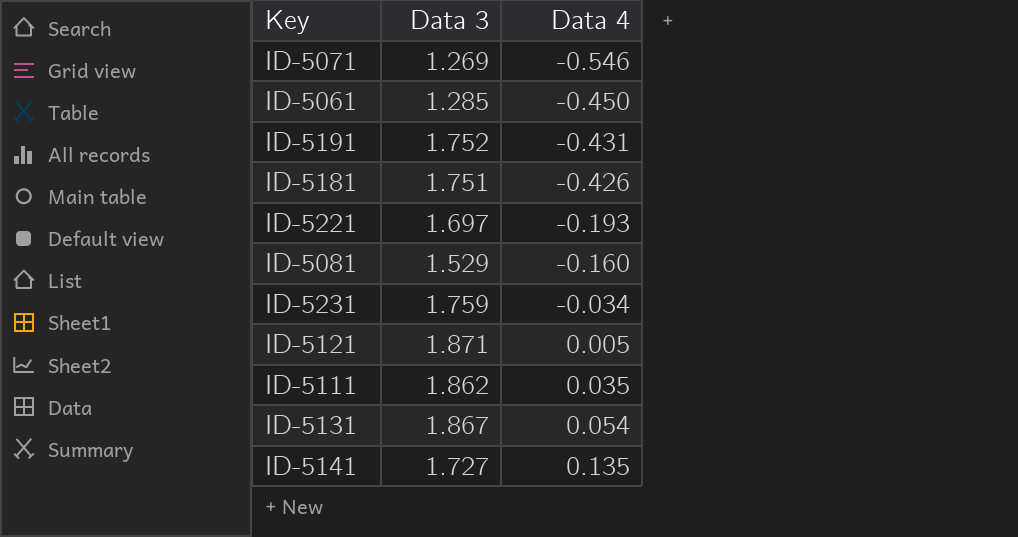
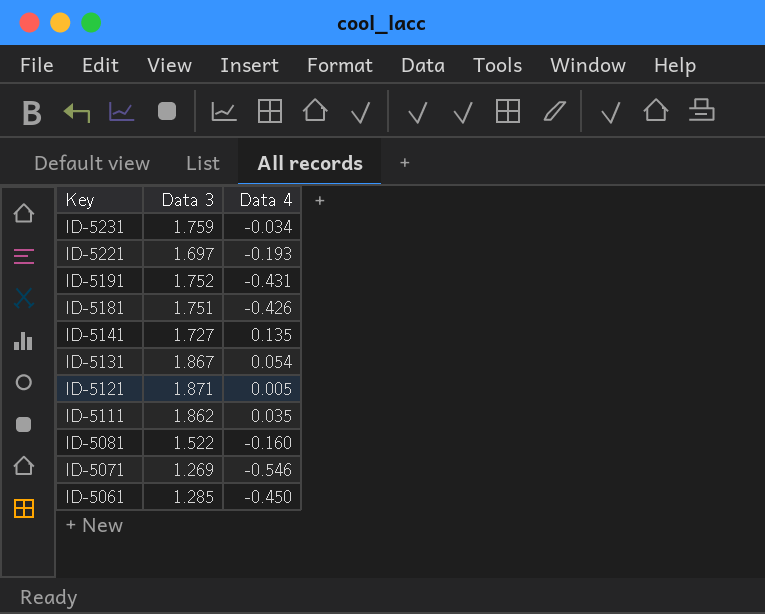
row order: Data 4 ascending -> Key descending
ID-5081 | Data 3: 1.529 -> 1.522

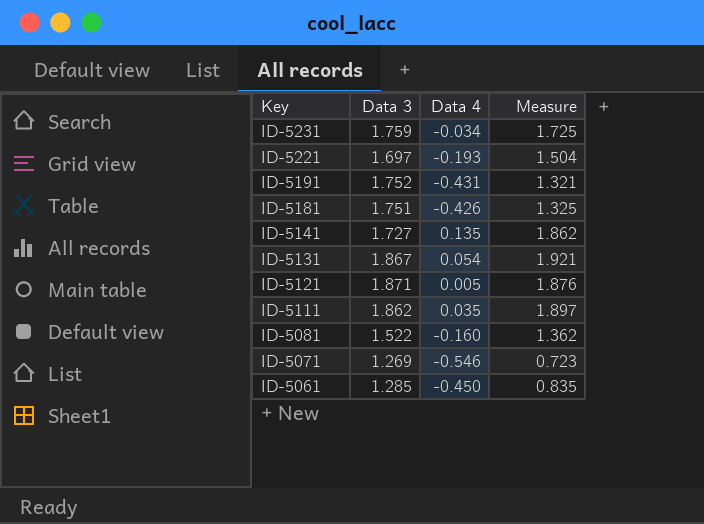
column Measure | formula: none -> [Data 3] + [Data 4]

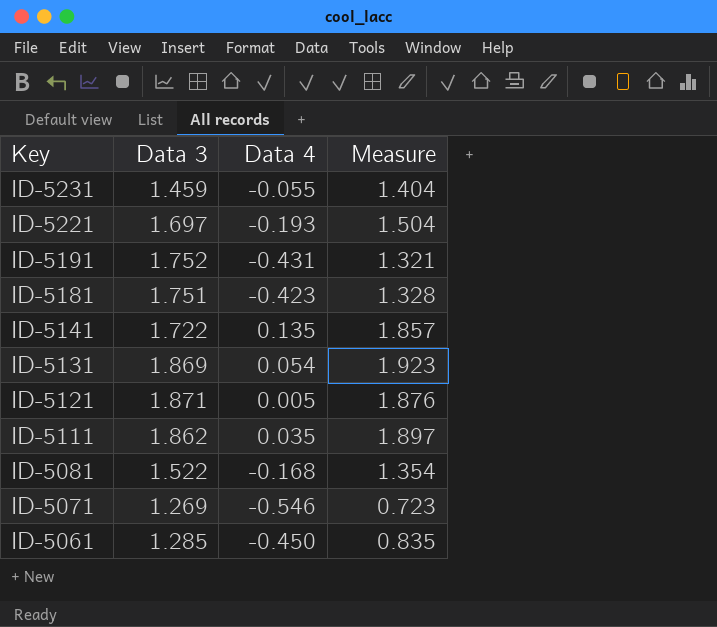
ID-5231 | Data 3: 1.759 -> 1.459
ID-5231 | Data 4: -0.034 -> -0.055
ID-5231 | Measure: 1.725 -> 1.404
ID-5181 | Data 4: -0.426 -> -0.423
ID-5181 | Measure: 1.325 -> 1.328
ID-5141 | Data 3: 1.727 -> 1.722
ID-5141 | Measure: 1.862 -> 1.857
ID-5131 | Data 3: 1.867 -> 1.869
ID-5131 | Measure: 1.921 -> 1.923
ID-5081 | Data 4: -0.160 -> -0.168
ID-5081 | Measure: 1.362 -> 1.354

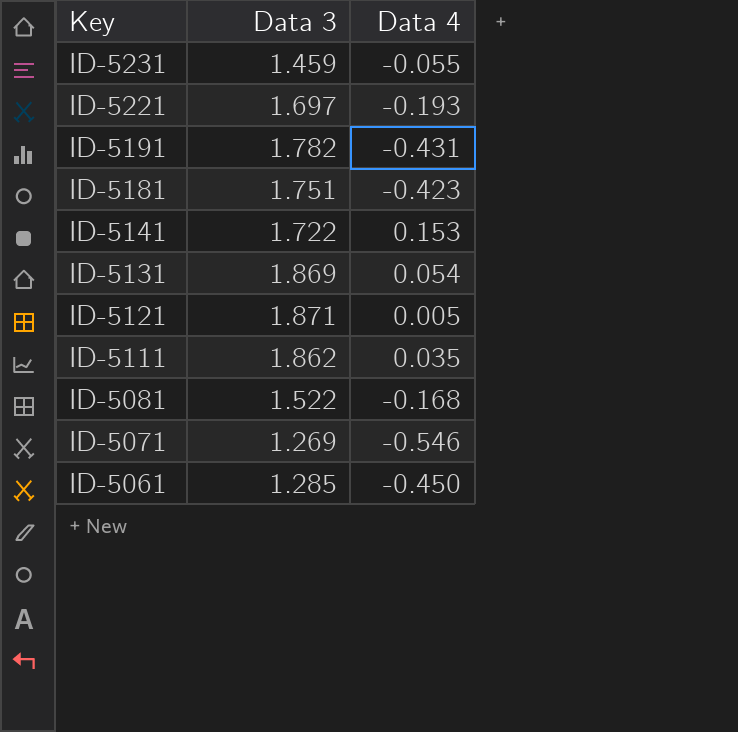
column Measure | formula: [Data 3] + [Data 4] -> none
ID-5191 | Data 3: 1.752 -> 1.782
ID-5141 | Data 4: 0.135 -> 0.153

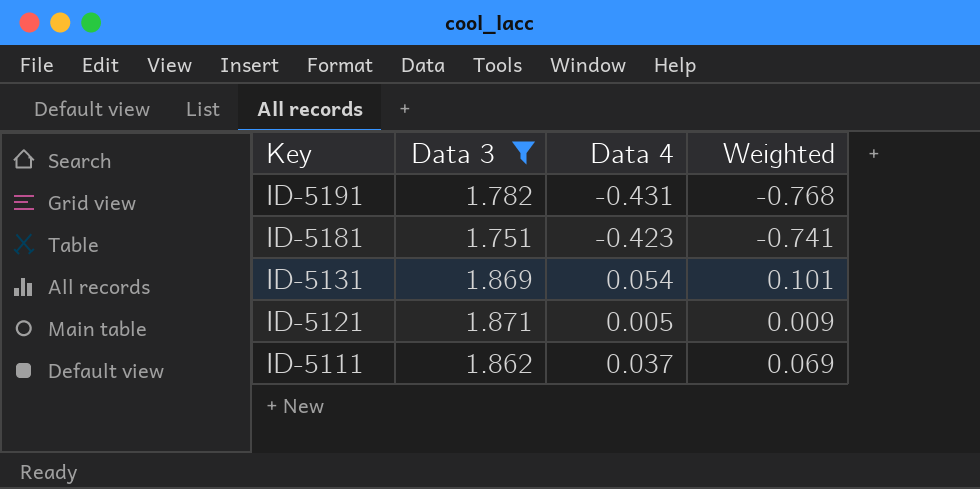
filter: none -> Data 3 >= 1.751
column Weighted | formula: none -> [Data 3] * [Data 4]
ID-5111 | Data 4: 0.035 -> 0.037

